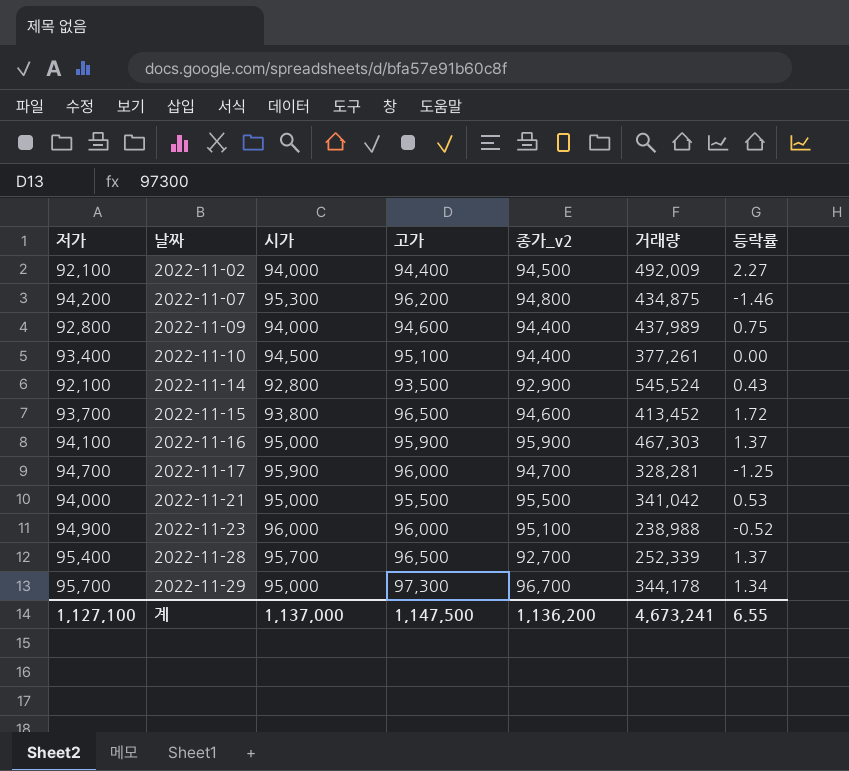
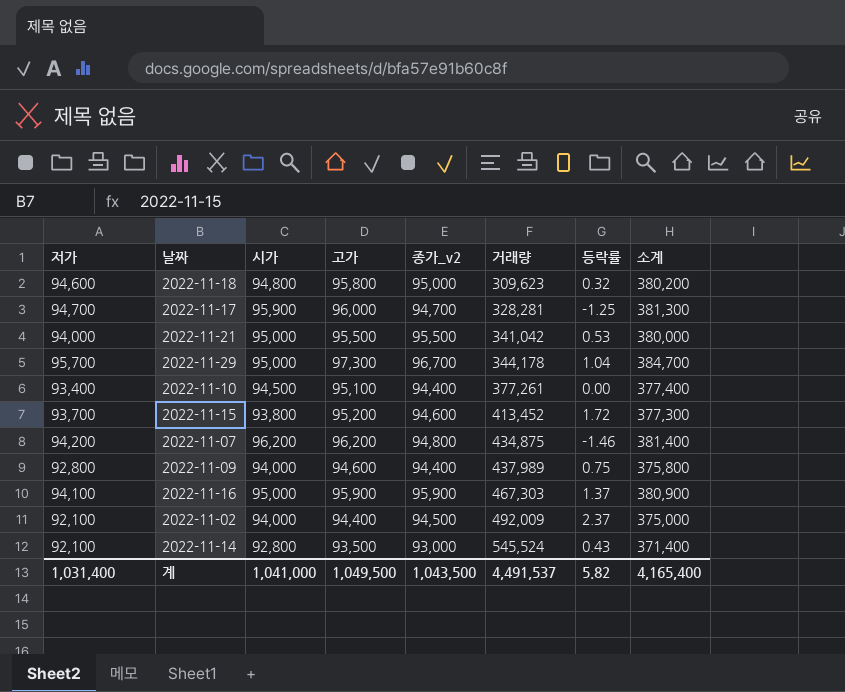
row order: 날짜 ascending -> 거래량 ascending
column 소계 | formula: none -> [저가] + [시가] + [고가] + [종가_v2]
row 2022-11-23: 94,900 | 96,000 | 96,000 | 95,100 | 238,988 | -0.52 -> none
row 2022-11-28: 95,400 | 95,700 | 96,500 | 92,700 | 252,339 | 1.37 -> none
row 2022-11-18: none -> 94,600 | 94,800 | 95,800 | 95,000 | 309,623 | 0.32 | 380,200
2022-11-29 | 등락률: 1.34 -> 1.04
2022-11-15 | 고가: 96,500 -> 95,200
2022-11-07 | 시가: 95,300 -> 96,200
2022-11-02 | 등락률: 2.27 -> 2.37
2022-11-14 | 종가_v2: 92,900 -> 93,000
계 | 저가: 1,127,100 -> 1,031,400
계 | 시가: 1,137,000 -> 1,041,000
계 | 고가: 1,147,500 -> 1,049,500
계 | 종가_v2: 1,136,200 -> 1,043,500
계 | 거래량: 4,673,241 -> 4,491,537
계 | 등락률: 6.55 -> 5.82

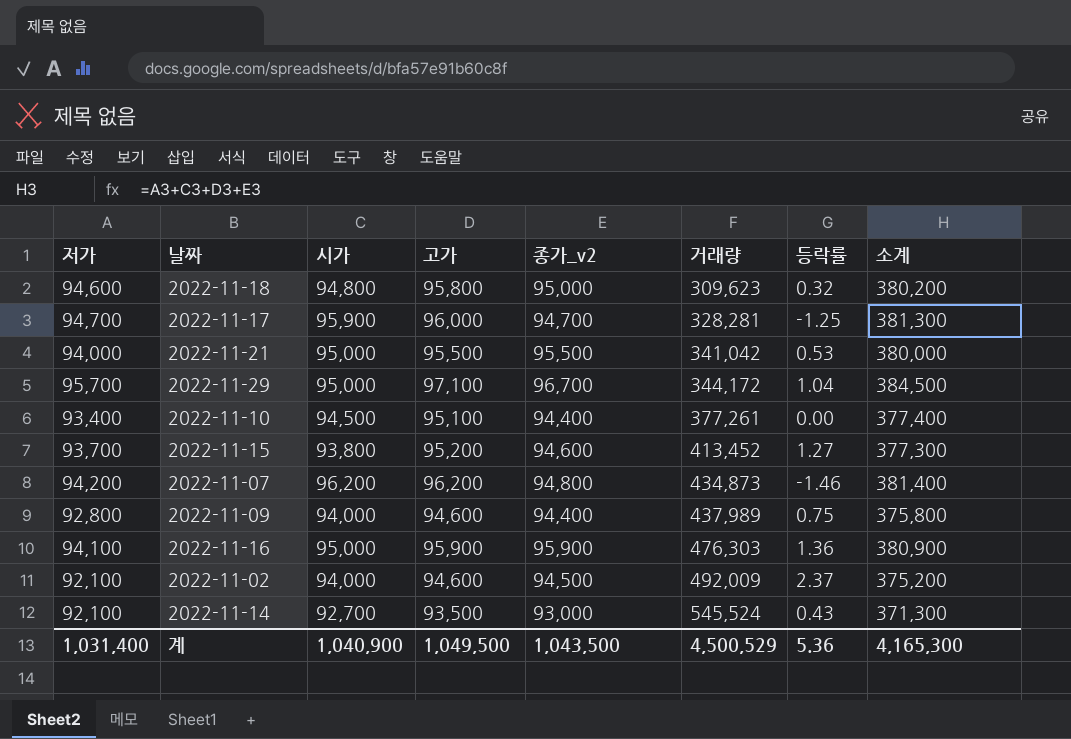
2022-11-29 | 고가: 97,300 -> 97,100
2022-11-29 | 거래량: 344,178 -> 344,172
2022-11-29 | 소계: 384,700 -> 384,500
2022-11-15 | 등락률: 1.72 -> 1.27
2022-11-07 | 거래량: 434,875 -> 434,873
2022-11-16 | 거래량: 467,303 -> 476,303
2022-11-16 | 등락률: 1.37 -> 1.36
2022-11-02 | 고가: 94,400 -> 94,600
2022-11-02 | 소계: 375,000 -> 375,200
2022-11-14 | 시가: 92,800 -> 92,700
2022-11-14 | 소계: 371,400 -> 371,300
계 | 시가: 1,041,000 -> 1,040,900
계 | 거래량: 4,491,537 -> 4,500,529
계 | 등락률: 5.82 -> 5.36
계 | 소계: 4,165,400 -> 4,165,300

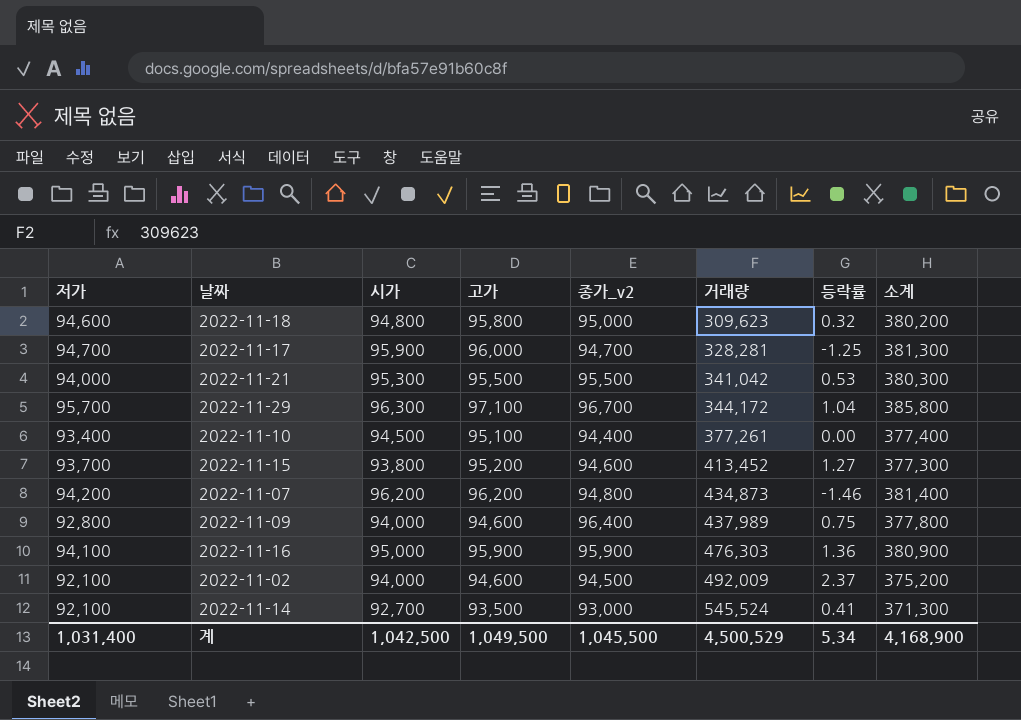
2022-11-21 | 시가: 95,000 -> 95,300
2022-11-21 | 소계: 380,000 -> 380,300
2022-11-29 | 시가: 95,000 -> 96,300
2022-11-29 | 소계: 384,500 -> 385,800
2022-11-09 | 종가_v2: 94,400 -> 96,400
2022-11-09 | 소계: 375,800 -> 377,800
2022-11-14 | 등락률: 0.43 -> 0.41
계 | 시가: 1,040,900 -> 1,042,500
계 | 종가_v2: 1,043,500 -> 1,045,500
계 | 등락률: 5.36 -> 5.34
계 | 소계: 4,165,300 -> 4,168,900

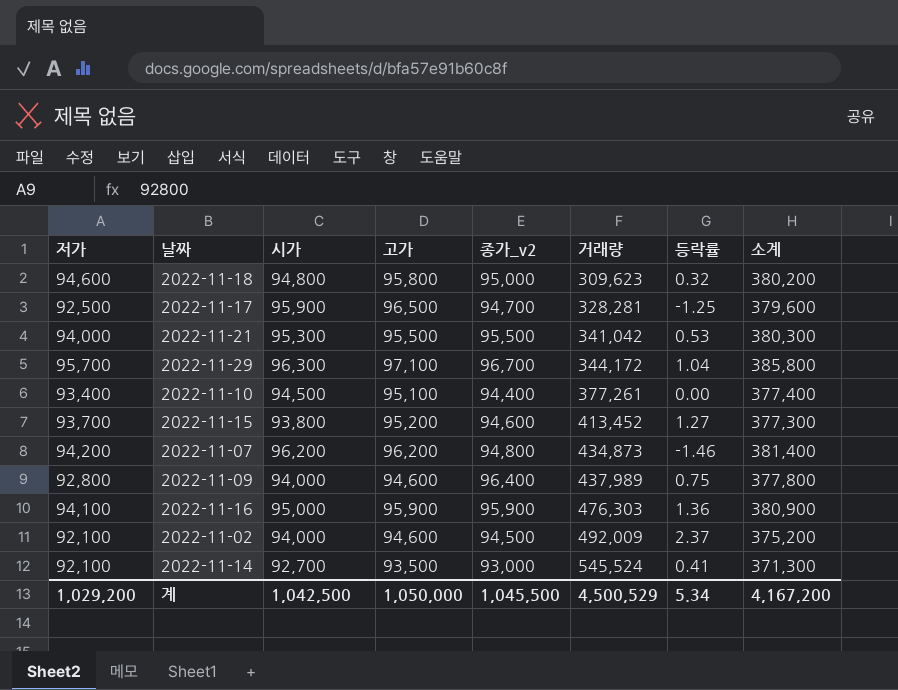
2022-11-17 | 저가: 94,700 -> 92,500
2022-11-17 | 고가: 96,000 -> 96,500
2022-11-17 | 소계: 381,300 -> 379,600
계 | 저가: 1,031,400 -> 1,029,200
계 | 고가: 1,049,500 -> 1,050,000
계 | 소계: 4,168,900 -> 4,167,200

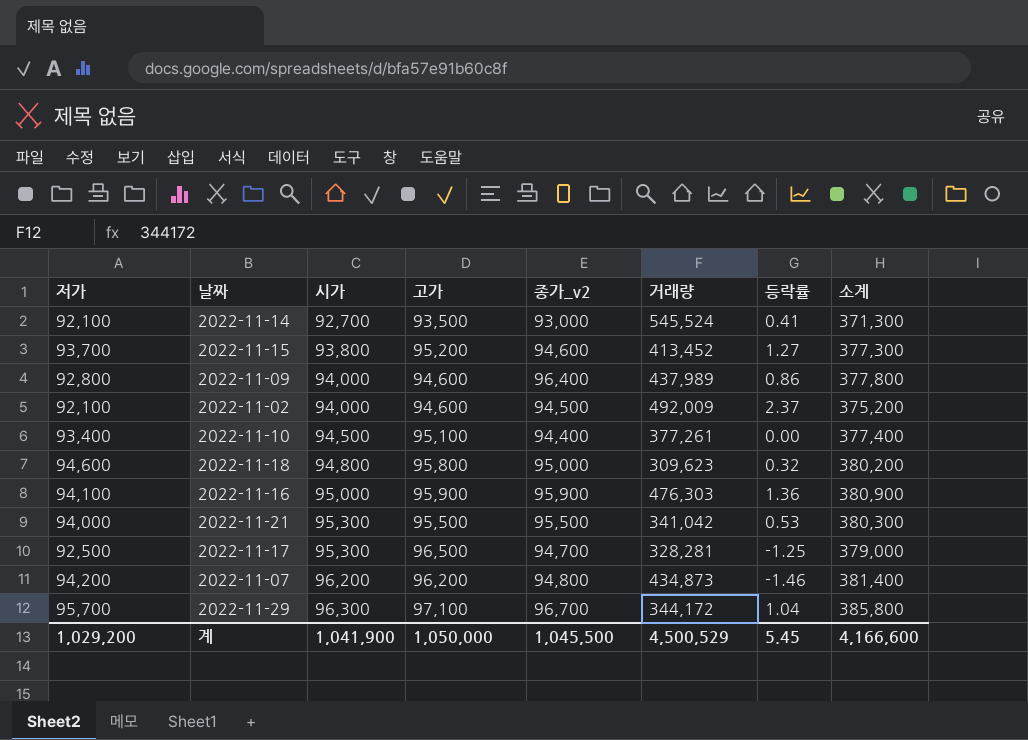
row order: 거래량 ascending -> 시가 ascending
2022-11-09 | 등락률: 0.75 -> 0.86
2022-11-17 | 시가: 95,900 -> 95,300
2022-11-17 | 소계: 379,600 -> 379,000
계 | 시가: 1,042,500 -> 1,041,900
계 | 등락률: 5.34 -> 5.45
계 | 소계: 4,167,200 -> 4,166,600

